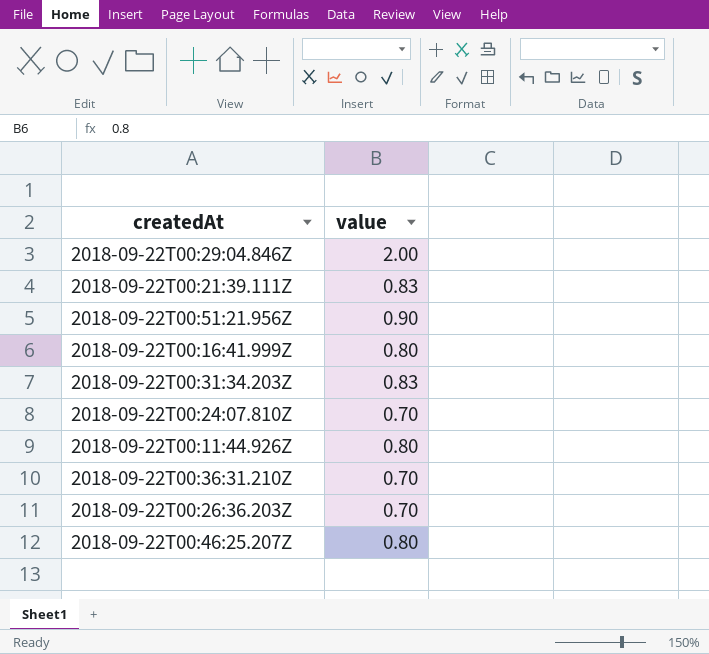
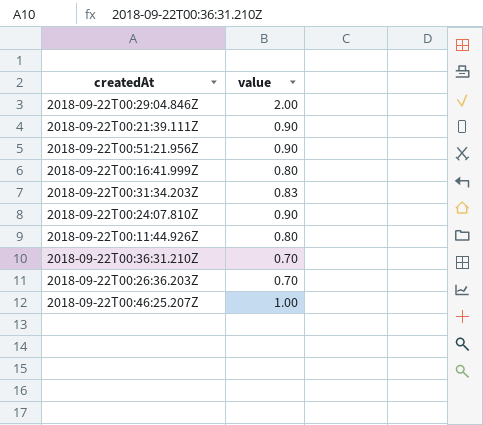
2018-09-22T00:21:39.111Z | value: 0.83 -> 0.90
2018-09-22T00:24:07.810Z | value: 0.70 -> 0.90
2018-09-22T00:46:25.207Z | value: 0.80 -> 1.00

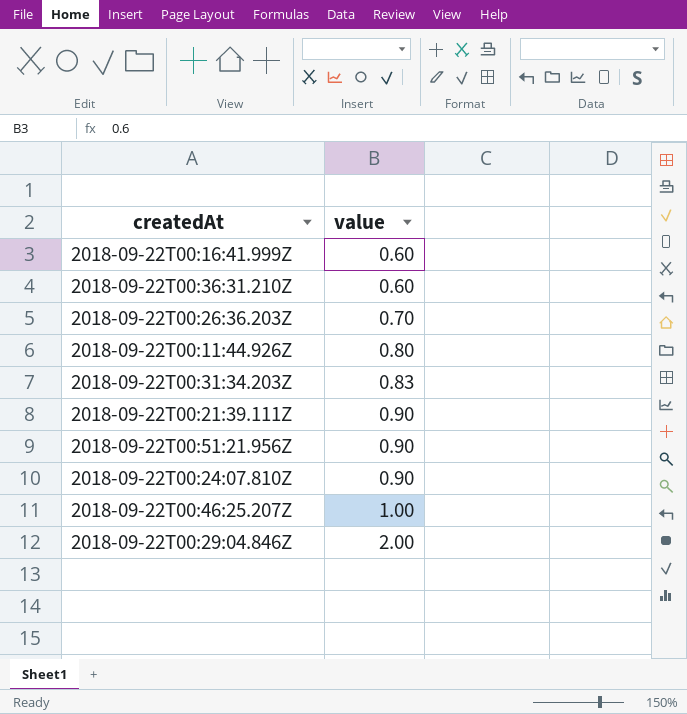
row order: none -> value ascending
2018-09-22T00:16:41.999Z | value: 0.80 -> 0.60
2018-09-22T00:36:31.210Z | value: 0.70 -> 0.60

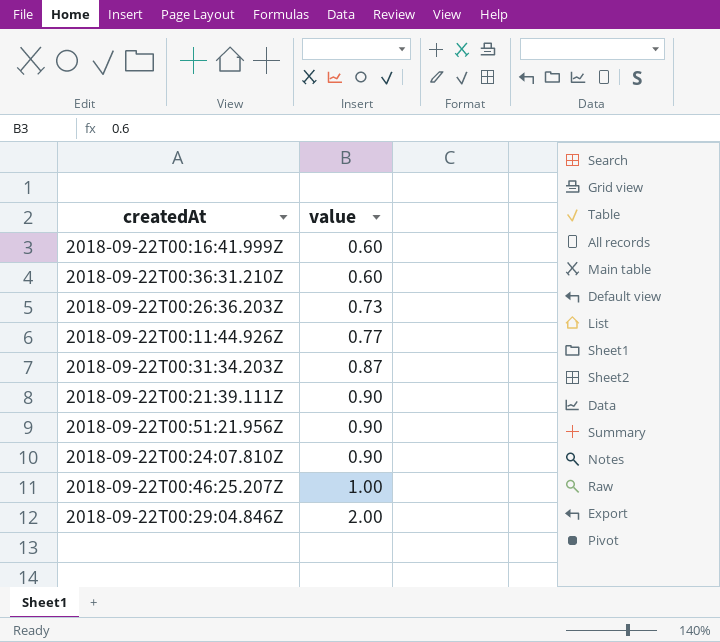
2018-09-22T00:26:36.203Z | value: 0.70 -> 0.73
2018-09-22T00:11:44.926Z | value: 0.80 -> 0.77
2018-09-22T00:31:34.203Z | value: 0.83 -> 0.87

